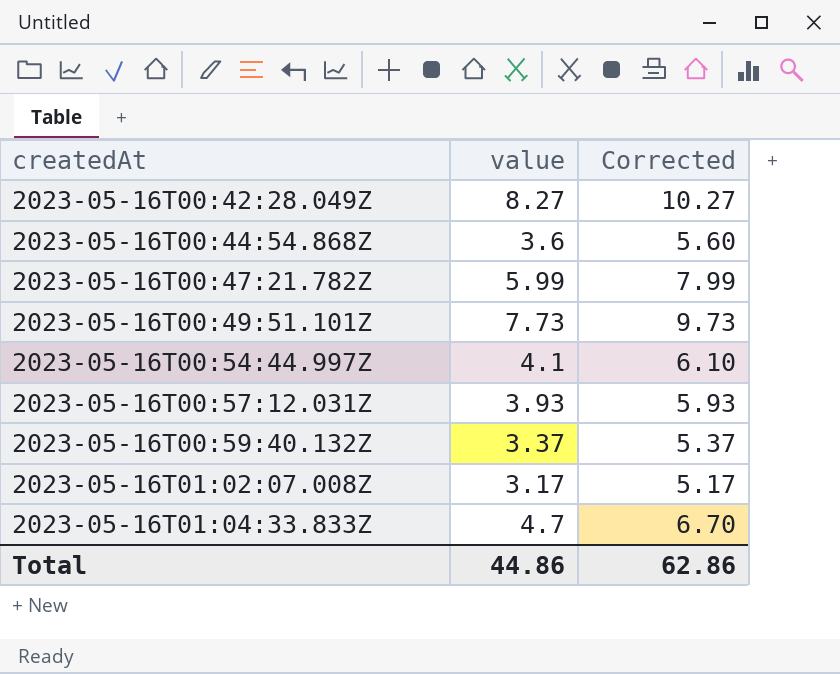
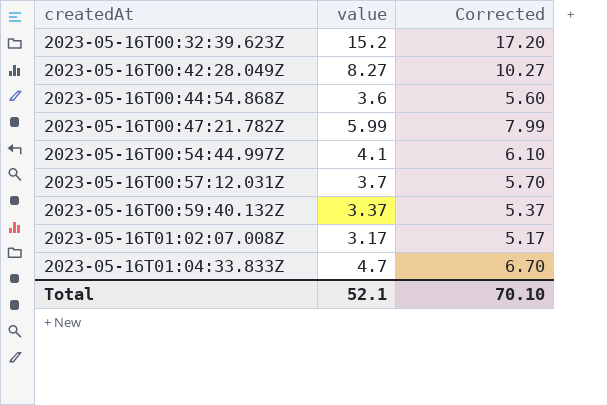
row 2023-05-16T00:49:51.101Z: 7.73 | 9.73 -> none
row 2023-05-16T00:32:39.623Z: none -> 15.2 | 17.20
2023-05-16T00:57:12.031Z | value: 3.93 -> 3.7
2023-05-16T00:57:12.031Z | Corrected: 5.93 -> 5.70
Total | value: 44.86 -> 52.1
Total | Corrected: 62.86 -> 70.10

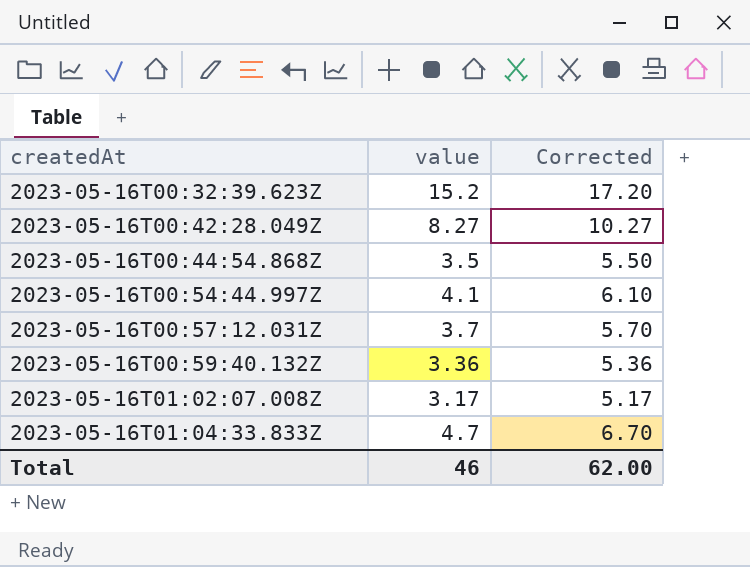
row 2023-05-16T00:47:21.782Z: 5.99 | 7.99 -> none
2023-05-16T00:44:54.868Z | value: 3.6 -> 3.5
2023-05-16T00:44:54.868Z | Corrected: 5.60 -> 5.50
2023-05-16T00:59:40.132Z | value: 3.37 -> 3.36
2023-05-16T00:59:40.132Z | Corrected: 5.37 -> 5.36
Total | value: 52.1 -> 46
Total | Corrected: 70.10 -> 62.00

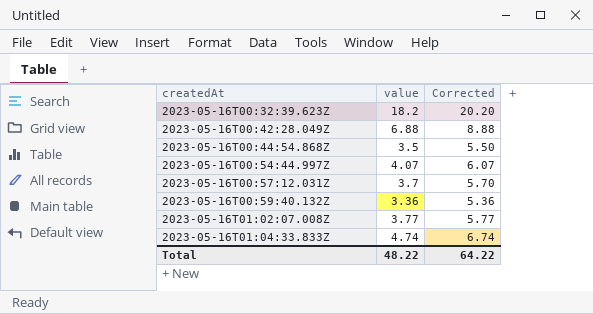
2023-05-16T00:32:39.623Z | value: 15.2 -> 18.2
2023-05-16T00:32:39.623Z | Corrected: 17.20 -> 20.20
2023-05-16T00:42:28.049Z | value: 8.27 -> 6.88
2023-05-16T00:42:28.049Z | Corrected: 10.27 -> 8.88
2023-05-16T00:54:44.997Z | value: 4.1 -> 4.07
2023-05-16T00:54:44.997Z | Corrected: 6.10 -> 6.07
2023-05-16T01:02:07.008Z | value: 3.17 -> 3.77
2023-05-16T01:02:07.008Z | Corrected: 5.17 -> 5.77
2023-05-16T01:04:33.833Z | value: 4.7 -> 4.74
2023-05-16T01:04:33.833Z | Corrected: 6.70 -> 6.74
Total | value: 46 -> 48.22
Total | Corrected: 62.00 -> 64.22

